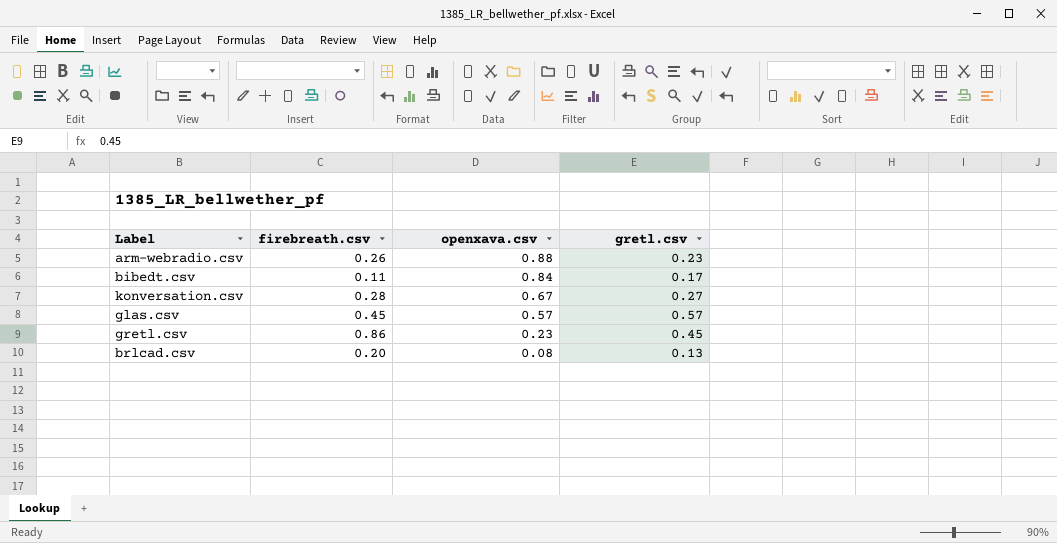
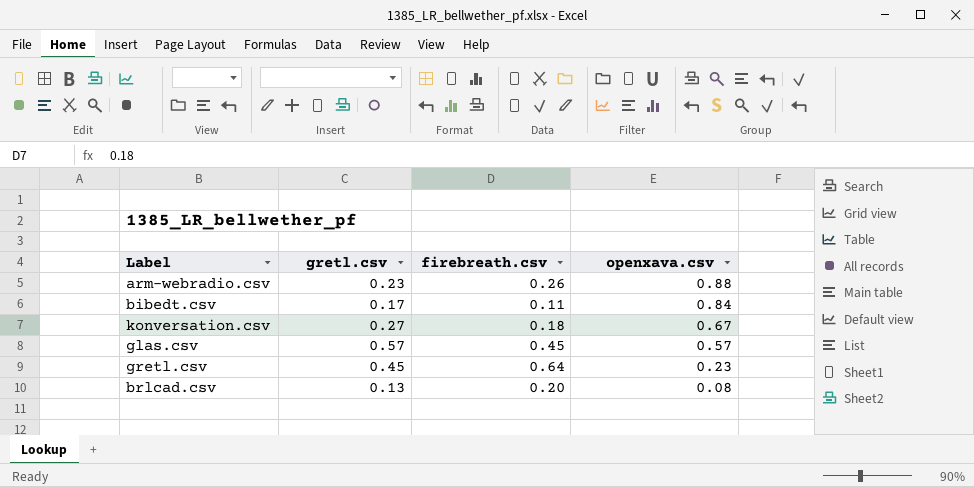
column gretl.csv | position: 4 -> 2
konversation.csv | firebreath.csv: 0.28 -> 0.18
gretl.csv | firebreath.csv: 0.86 -> 0.64

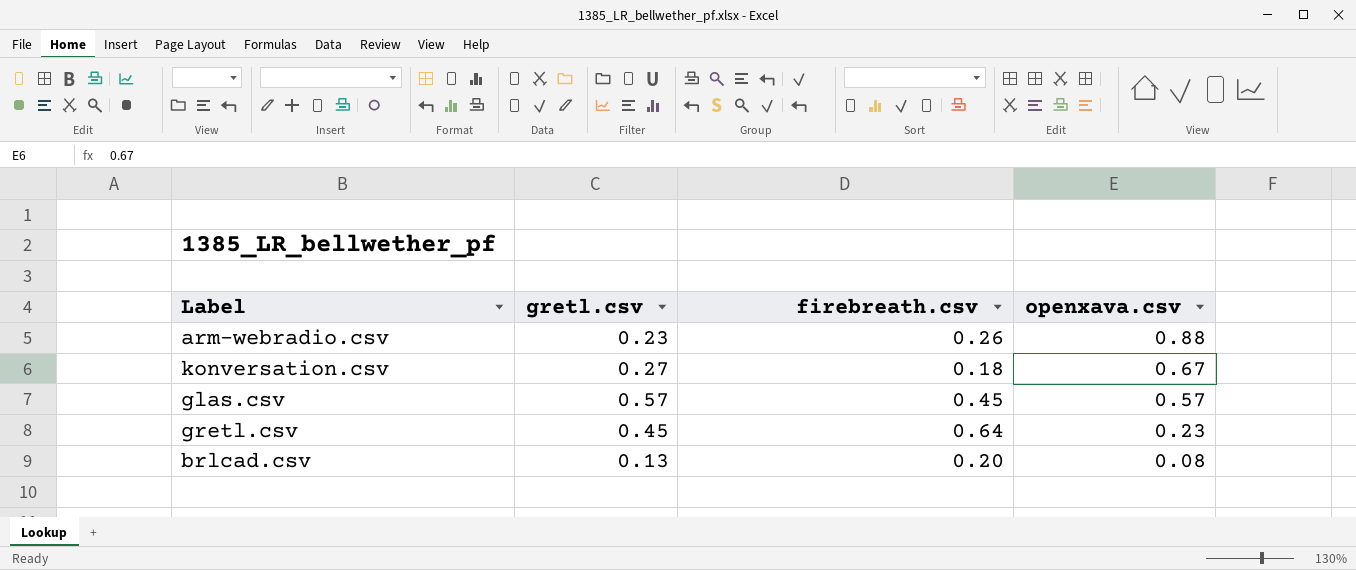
row bibedt.csv: 0.17 | 0.11 | 0.84 -> none

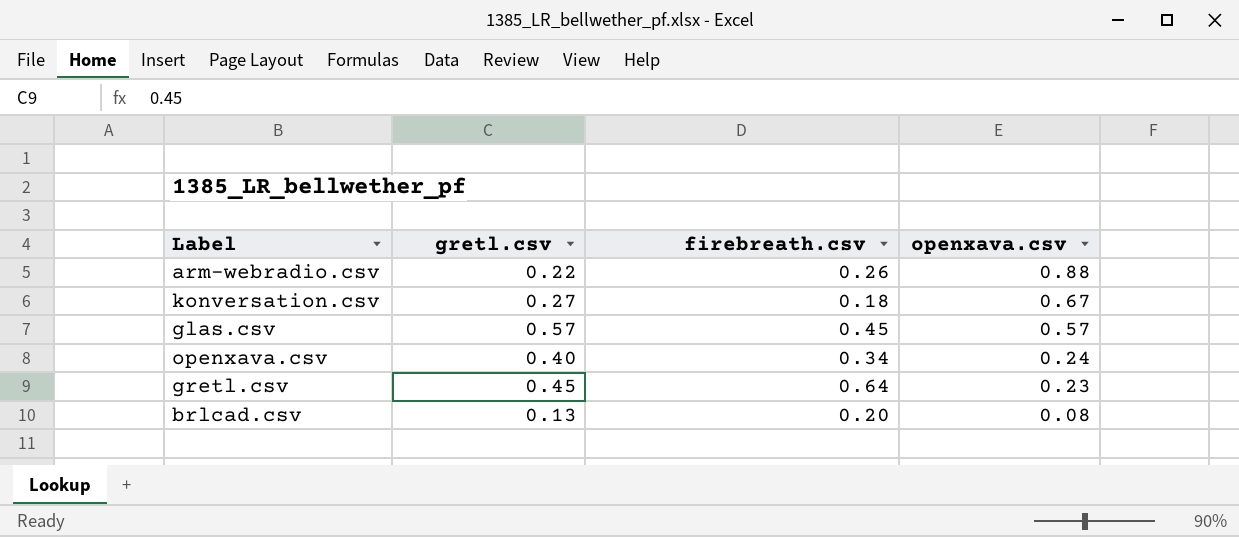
arm-webradio.csv | gretl.csv: 0.23 -> 0.22
row openxava.csv: none -> 0.40 | 0.34 | 0.24

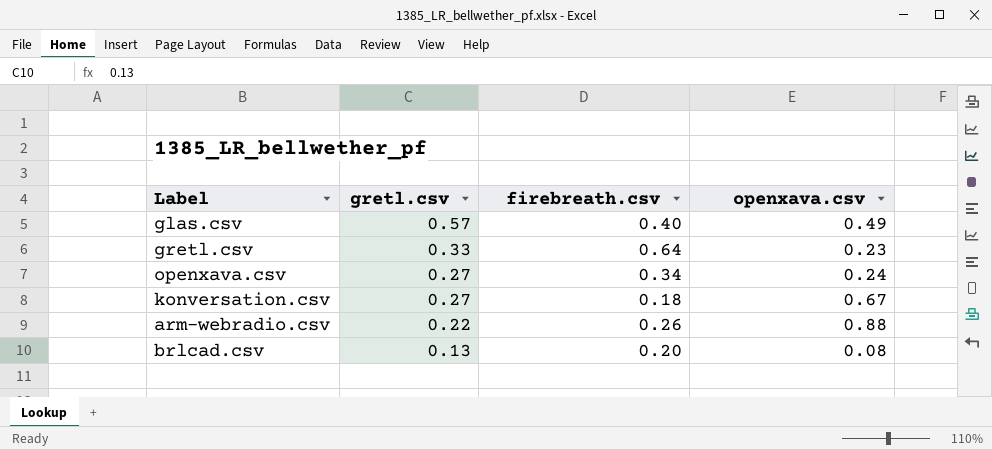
row order: openxava.csv descending -> gretl.csv descending
glas.csv | firebreath.csv: 0.45 -> 0.40
glas.csv | openxava.csv: 0.57 -> 0.49
gretl.csv | gretl.csv: 0.45 -> 0.33
openxava.csv | gretl.csv: 0.40 -> 0.27

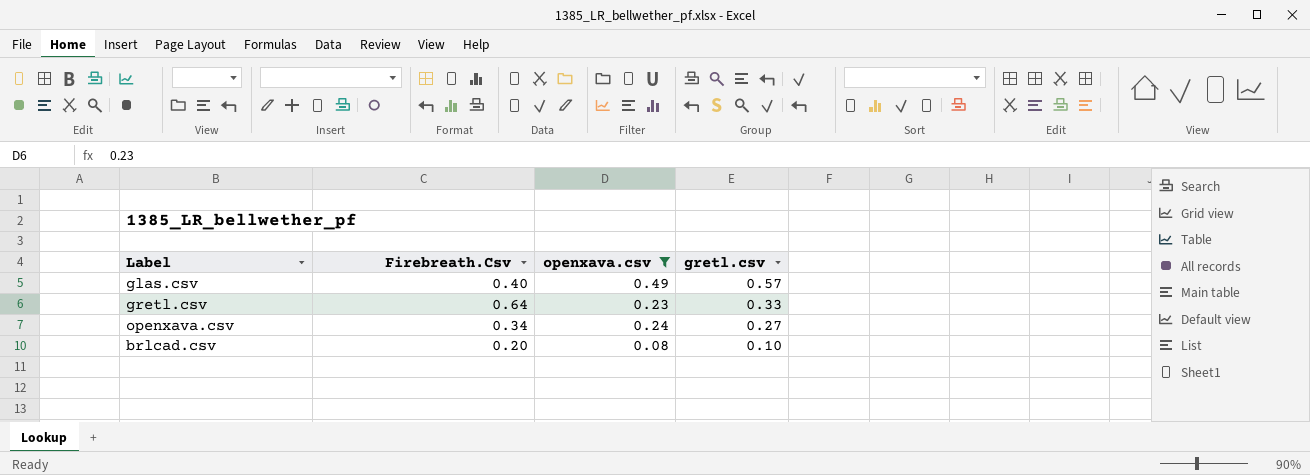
filter: none -> openxava.csv <= 0.49
column name: firebreath.csv -> Firebreath.Csv
column gretl.csv | position: 2 -> 4
brlcad.csv | gretl.csv: 0.13 -> 0.10

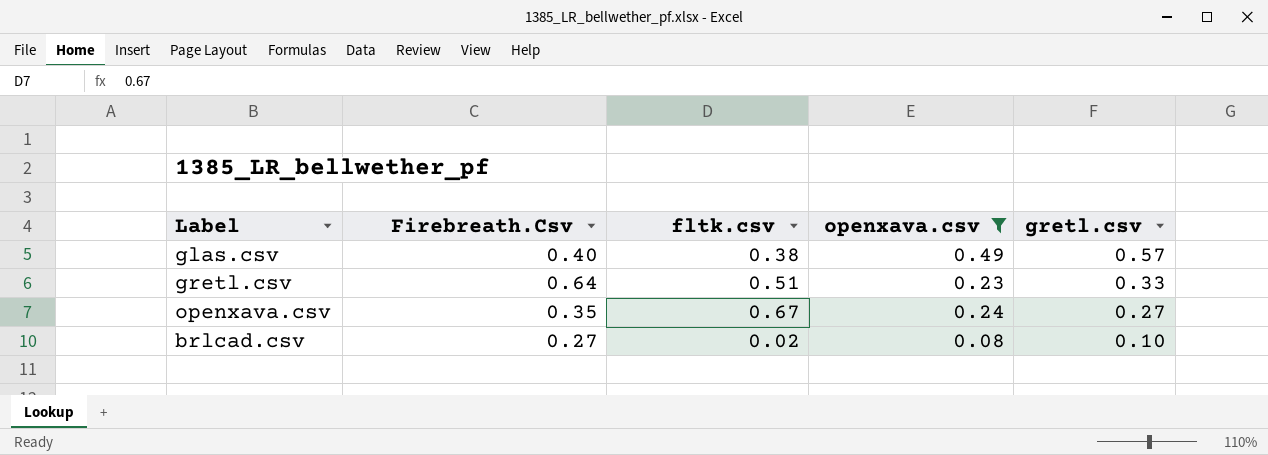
column fltk.csv | position: none -> 3
openxava.csv | Firebreath.Csv: 0.34 -> 0.35
brlcad.csv | Firebreath.Csv: 0.20 -> 0.27

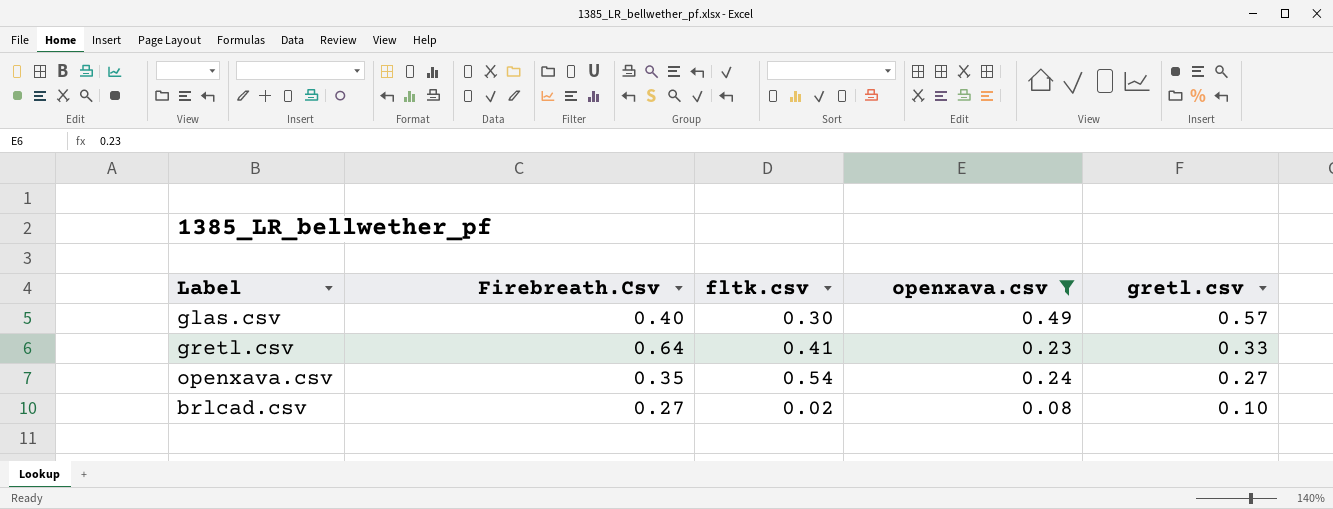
glas.csv | fltk.csv: 0.38 -> 0.30
gretl.csv | fltk.csv: 0.51 -> 0.41
openxava.csv | fltk.csv: 0.67 -> 0.54

